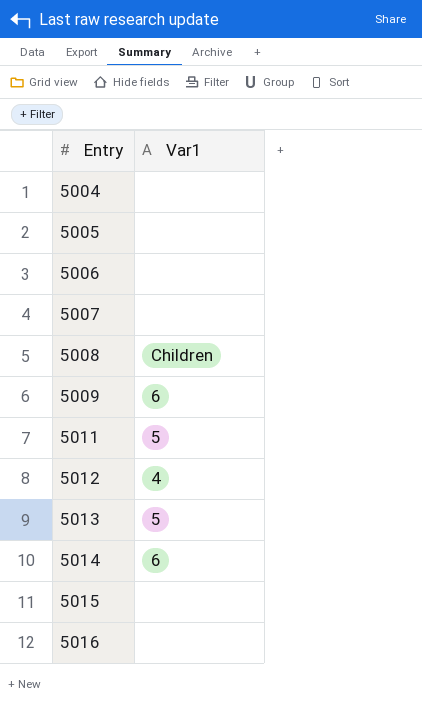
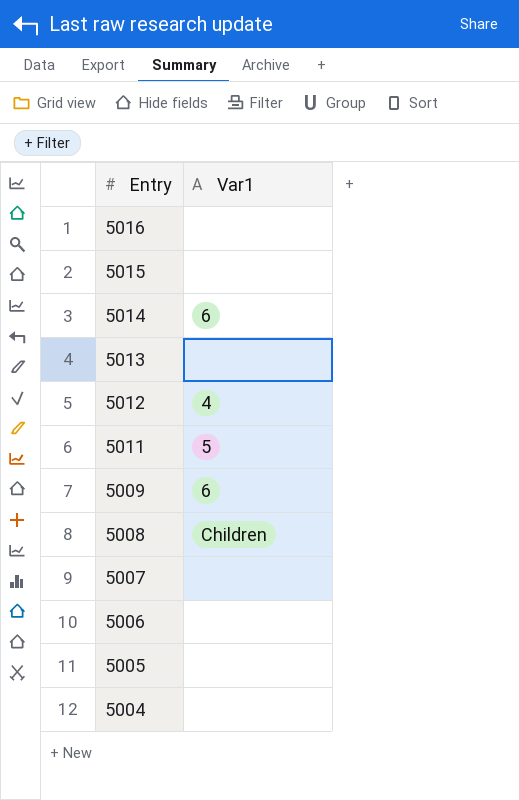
row order: Entry ascending -> Entry descending
5013 | Var1: 5 -> none

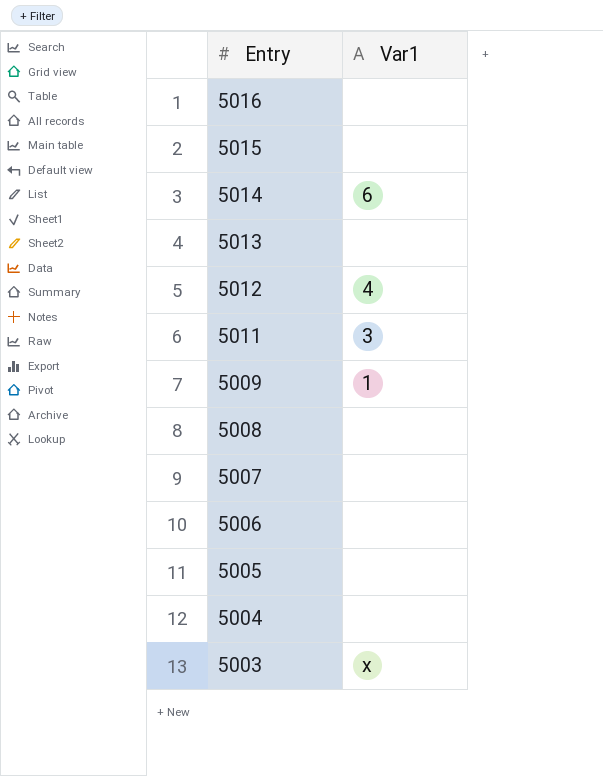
5011 | Var1: 5 -> 3
5009 | Var1: 6 -> 1
5008 | Var1: Children -> none
row 5003: none -> x

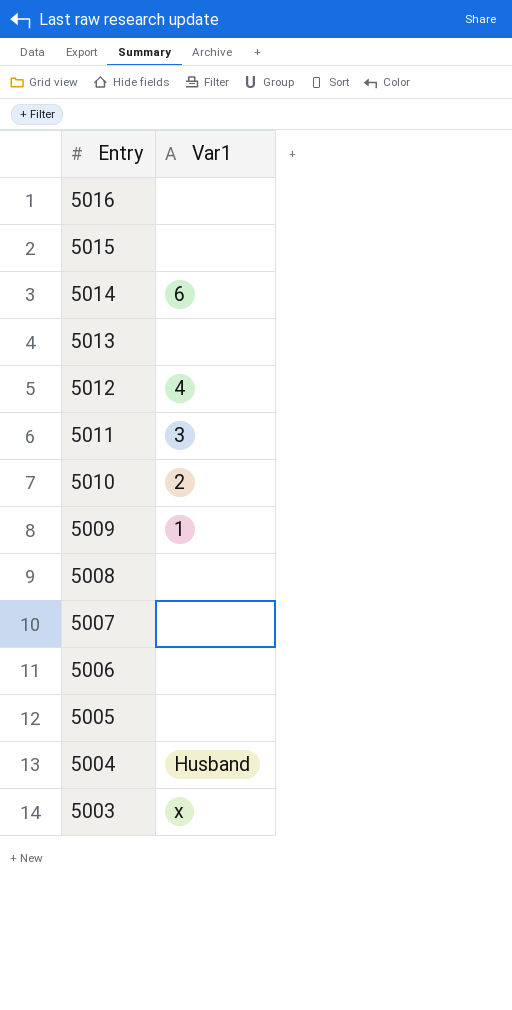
row 5010: none -> 2
5004 | Var1: none -> Husband

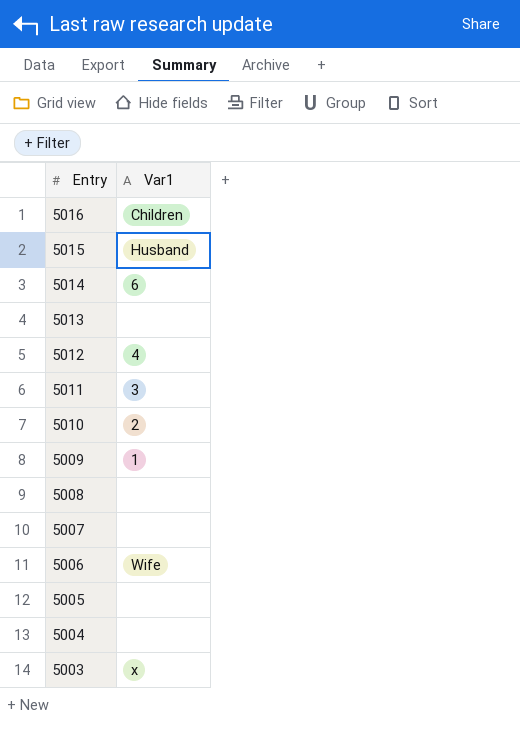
5016 | Var1: none -> Children
5015 | Var1: none -> Husband
5006 | Var1: none -> Wife
5004 | Var1: Husband -> none

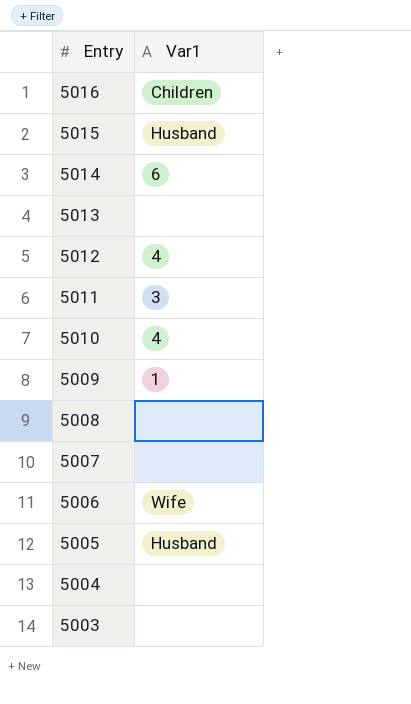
5010 | Var1: 2 -> 4
5005 | Var1: none -> Husband
5003 | Var1: x -> none

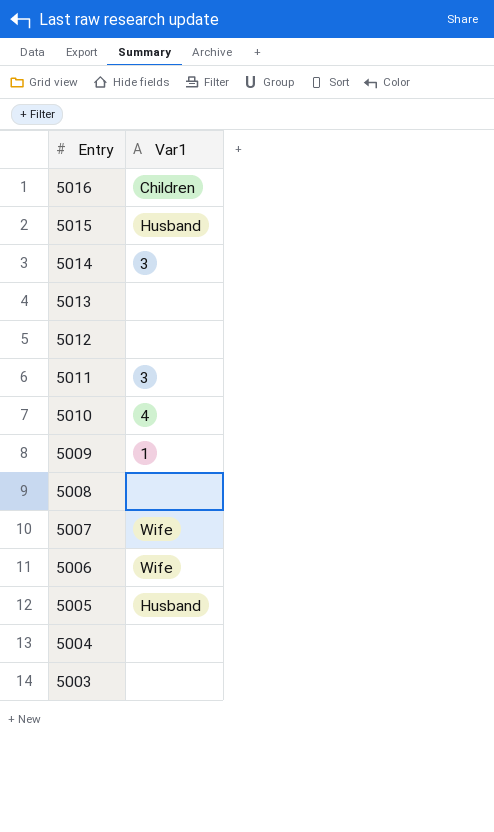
5014 | Var1: 6 -> 3
5012 | Var1: 4 -> none
5007 | Var1: none -> Wife

